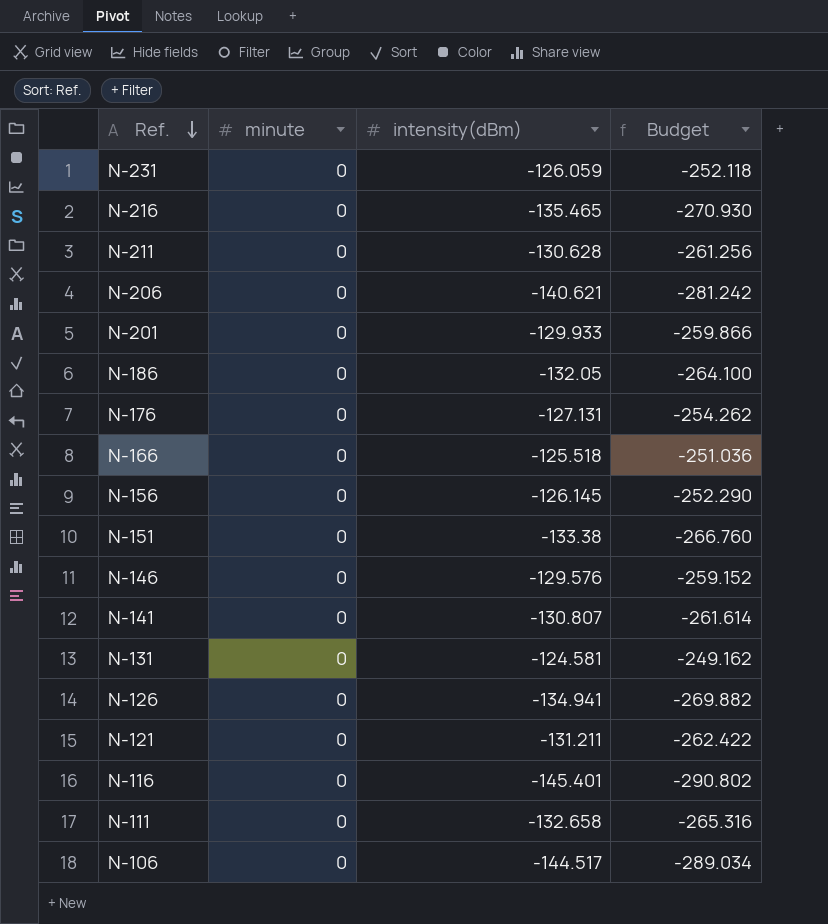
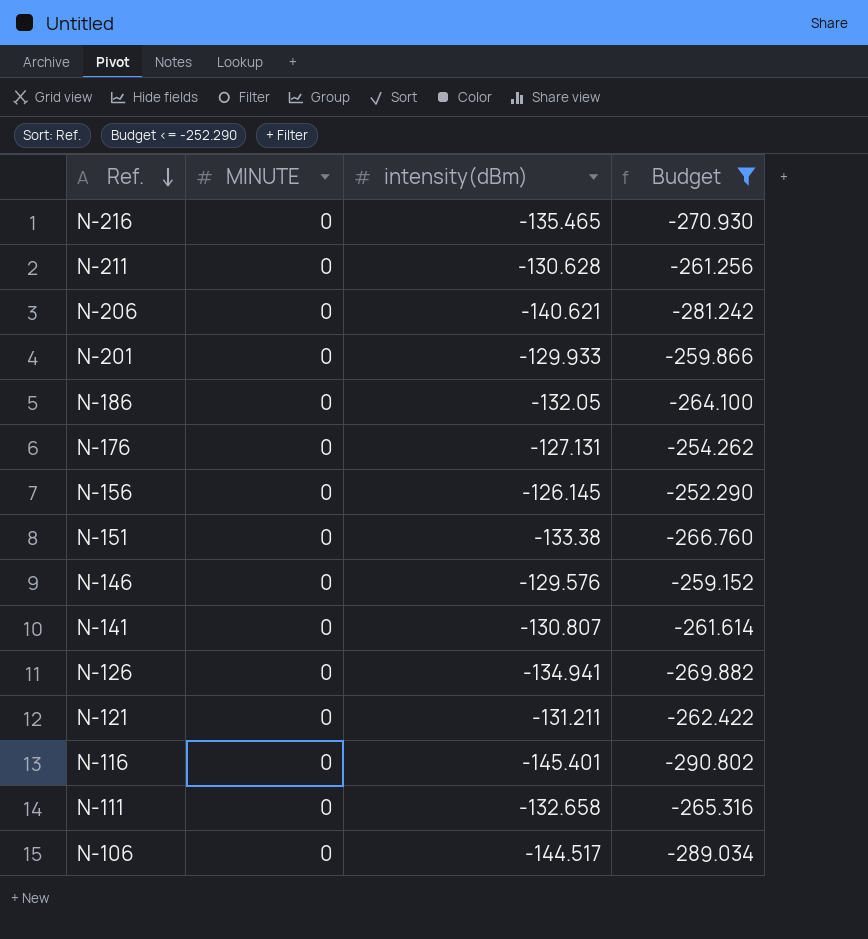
filter: none -> Budget <= -252.290
column name: minute -> MINUTE

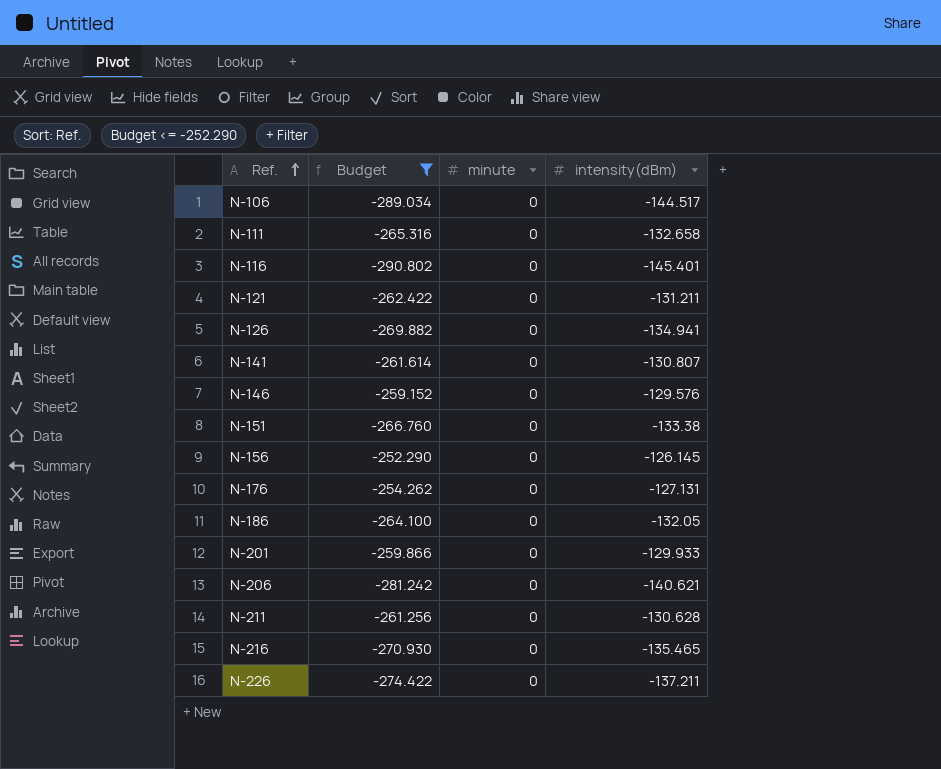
row order: Ref. descending -> Ref. ascending
column Budget | position: 4 -> 2
column name: MINUTE -> minute
row N-226: none -> -274.422 | 0 | -137.211

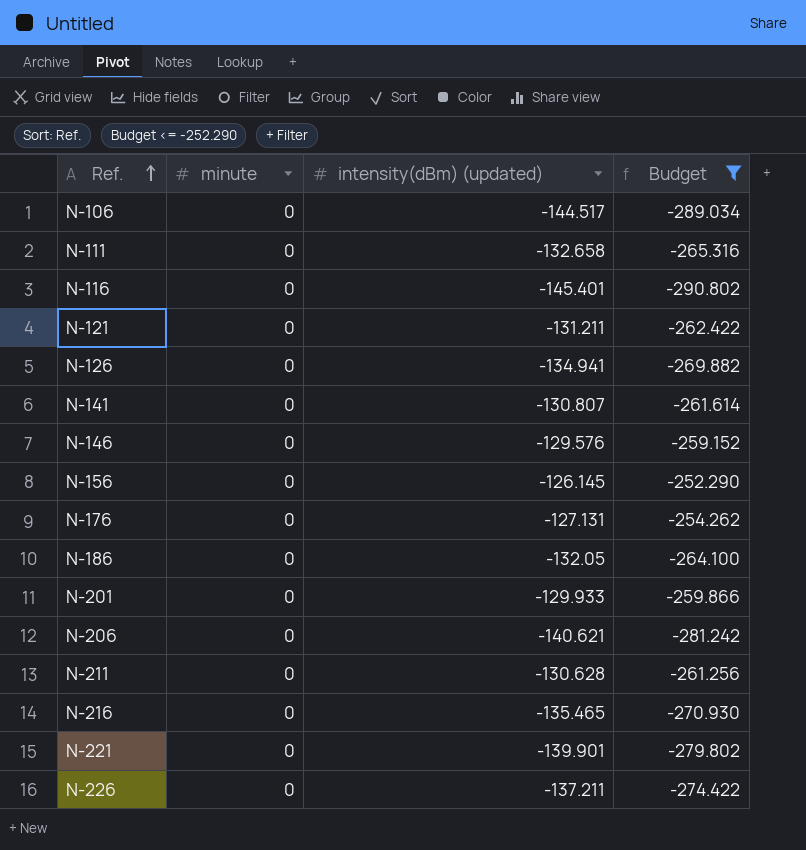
column name: intensity(dBm) -> intensity(dBm) (updated)
column Budget | position: 2 -> 4
row N-151: -266.760 | 0 | -133.38 -> none
row N-221: none -> 0 | -139.901 | -279.802

